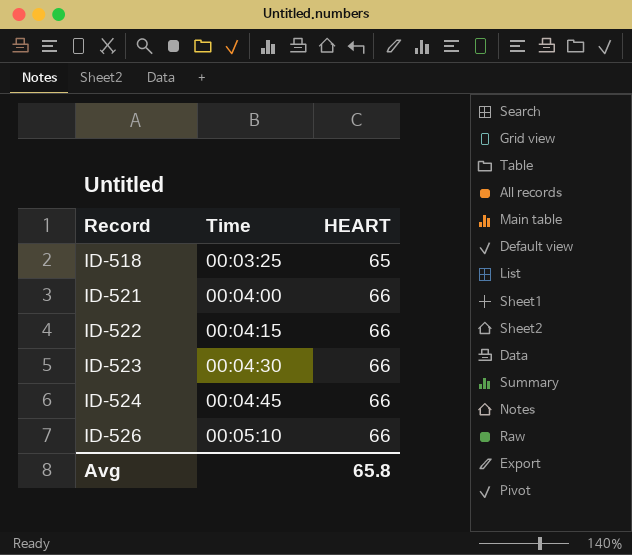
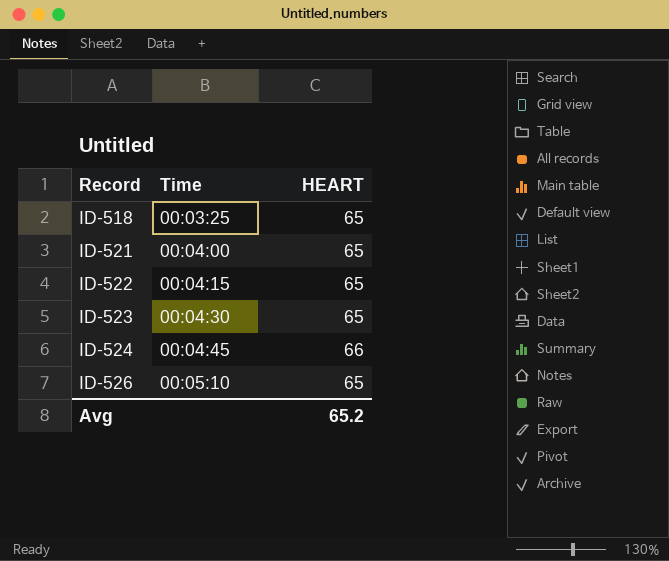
ID-521 | HEART: 66 -> 65
ID-522 | HEART: 66 -> 65
ID-523 | HEART: 66 -> 65
ID-526 | HEART: 66 -> 65
Avg | HEART: 65.8 -> 65.2

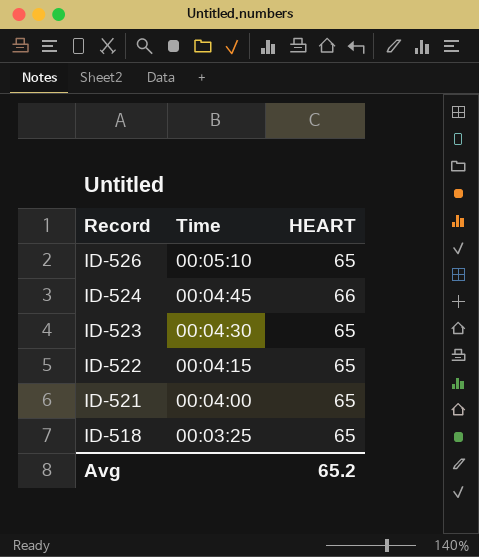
row order: Record ascending -> Record descending

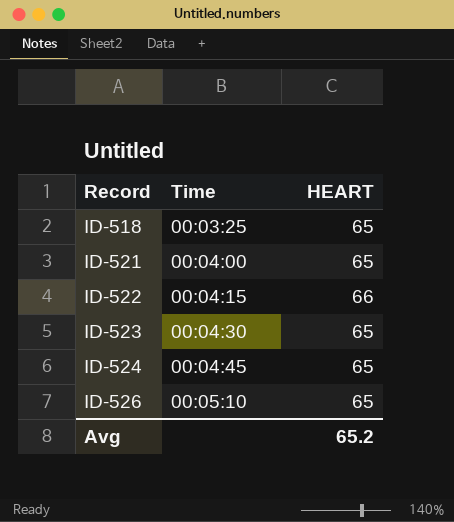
row order: Record descending -> Record ascending
ID-522 | HEART: 65 -> 66
ID-524 | HEART: 66 -> 65

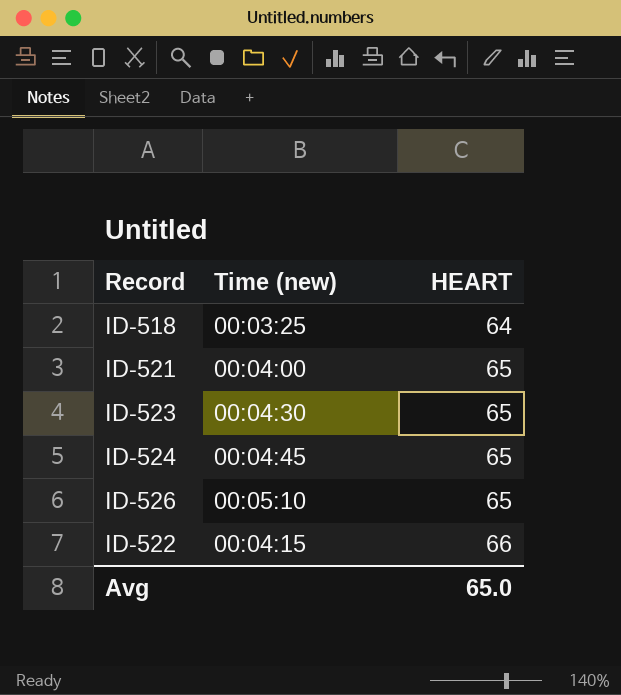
row order: Record ascending -> HEART ascending
column name: Time -> Time (new)
ID-518 | HEART: 65 -> 64
Avg | HEART: 65.2 -> 65.0

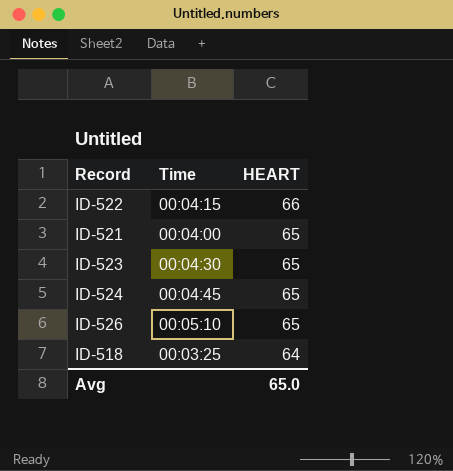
row order: HEART ascending -> HEART descending
column name: Time (new) -> Time

